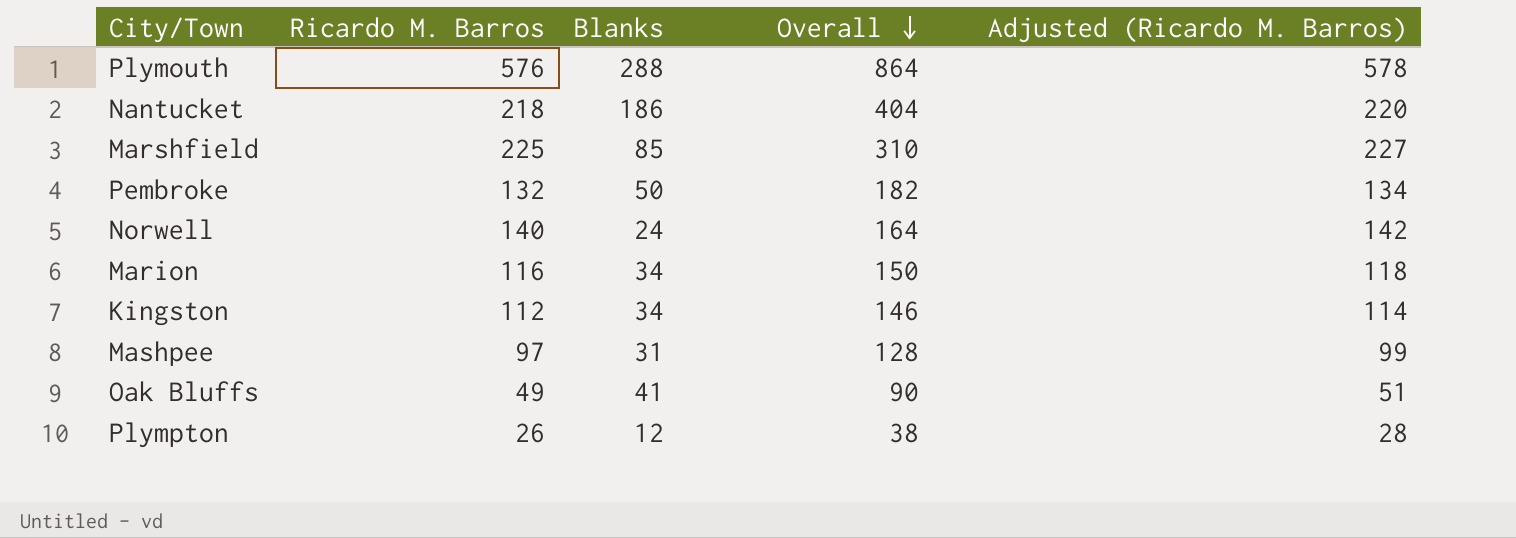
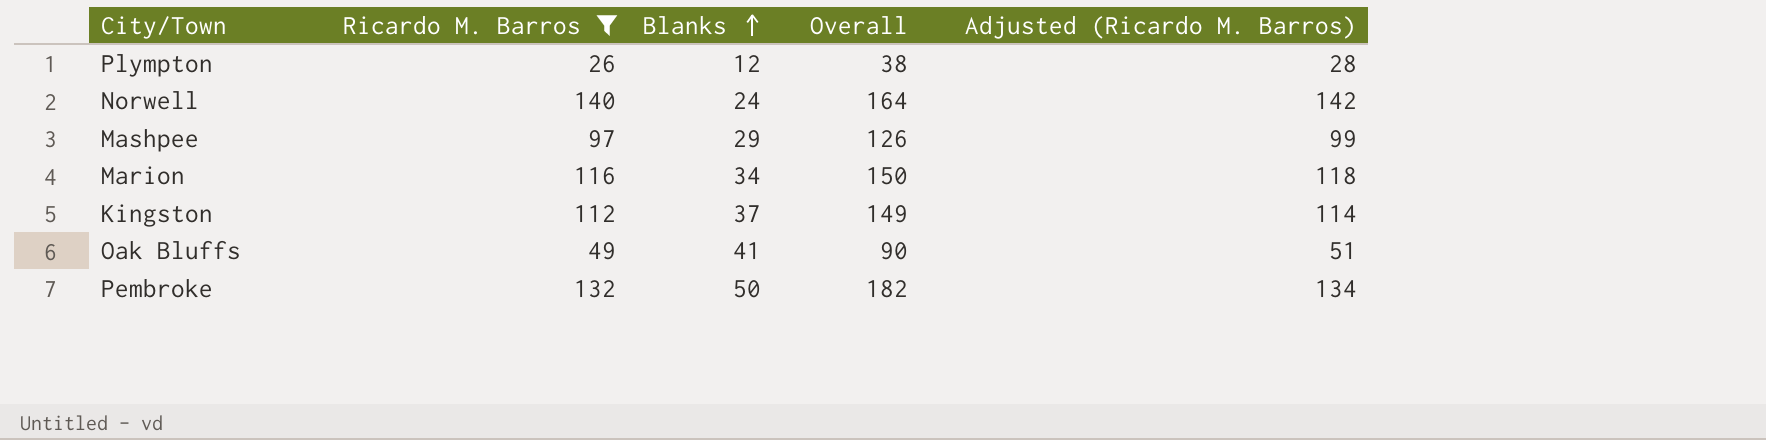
filter: none -> Ricardo M. Barros <= 140
row order: Overall descending -> Blanks ascending
Mashpee | Blanks: 31 -> 29
Mashpee | Overall: 128 -> 126
Kingston | Blanks: 34 -> 37
Kingston | Overall: 146 -> 149

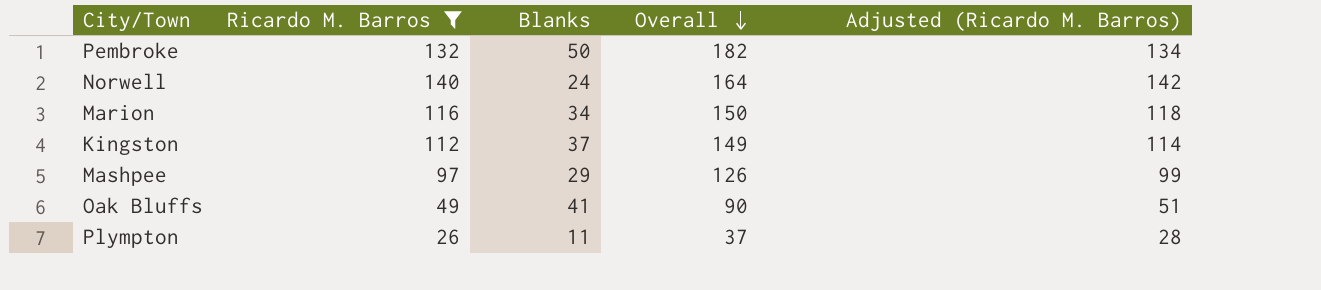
row order: Blanks ascending -> Overall descending
Plympton | Blanks: 12 -> 11
Plympton | Overall: 38 -> 37

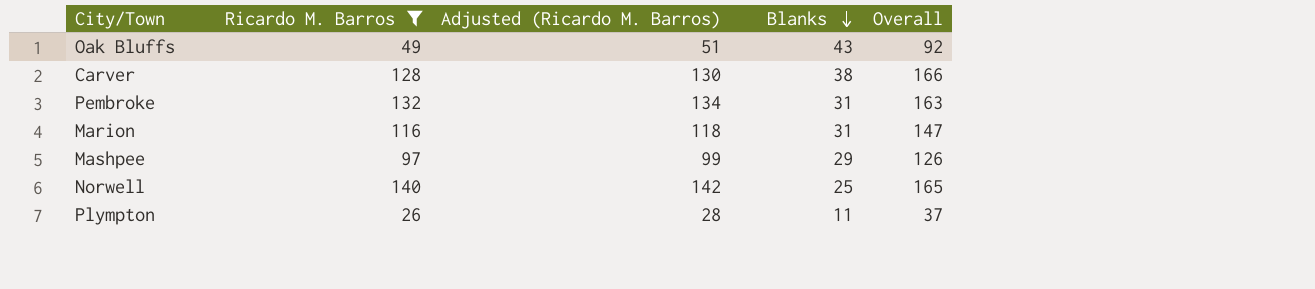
row order: Overall descending -> Blanks descending
column Adjusted (Ricardo M. Barros) | position: 5 -> 3
row Kingston: 112 | 37 | 149 | 114 -> none
Oak Bluffs | Blanks: 41 -> 43
Oak Bluffs | Overall: 90 -> 92
row Carver: none -> 128 | 130 | 38 | 166
Pembroke | Blanks: 50 -> 31
Pembroke | Overall: 182 -> 163
Marion | Blanks: 34 -> 31
Marion | Overall: 150 -> 147
Norwell | Blanks: 24 -> 25
Norwell | Overall: 164 -> 165

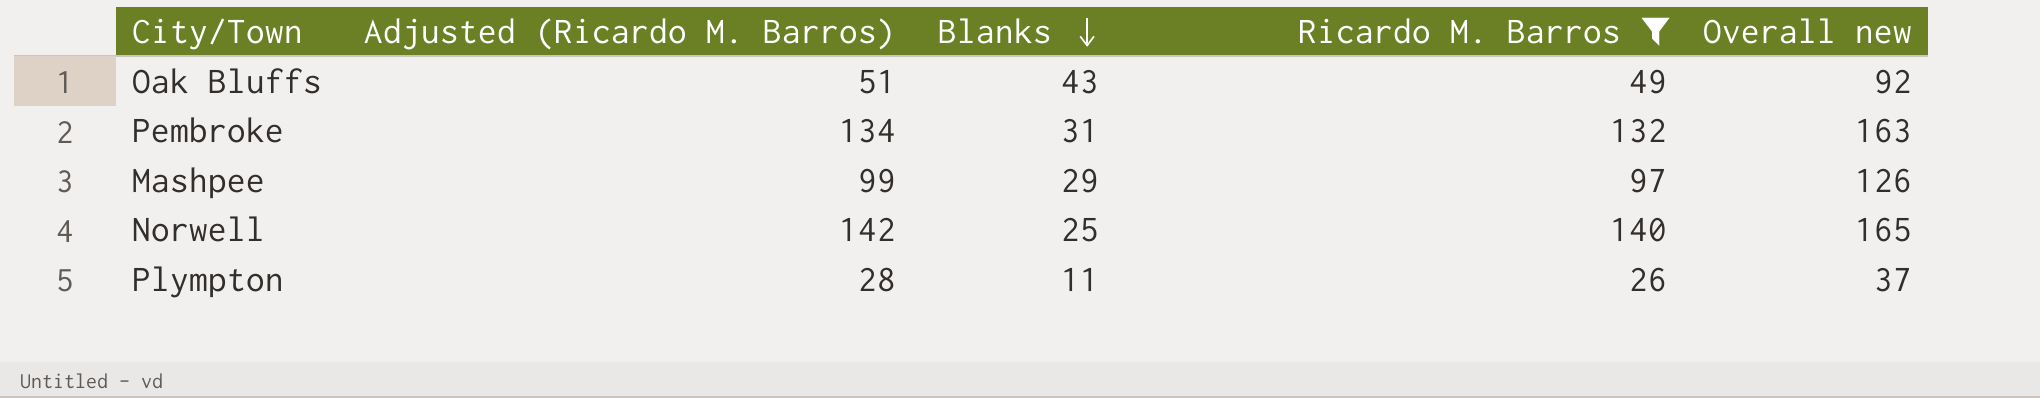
column Ricardo M. Barros | position: 2 -> 4
column name: Overall -> Overall new
row Carver: 128 | 130 | 38 | 166 -> none
row Marion: 116 | 118 | 31 | 147 -> none

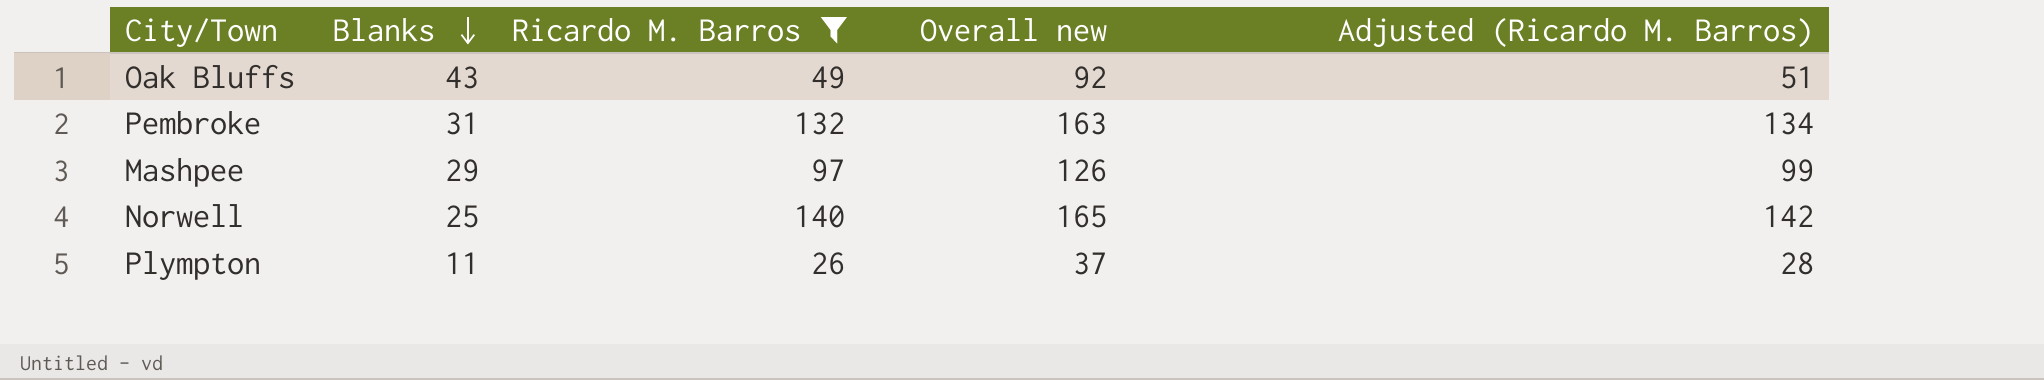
column Adjusted (Ricardo M. Barros) | position: 2 -> 5

